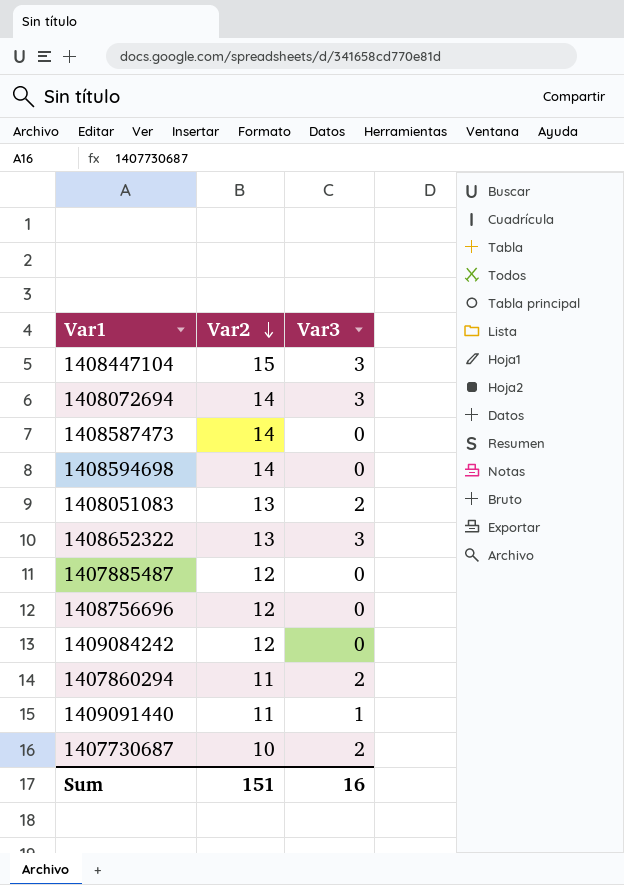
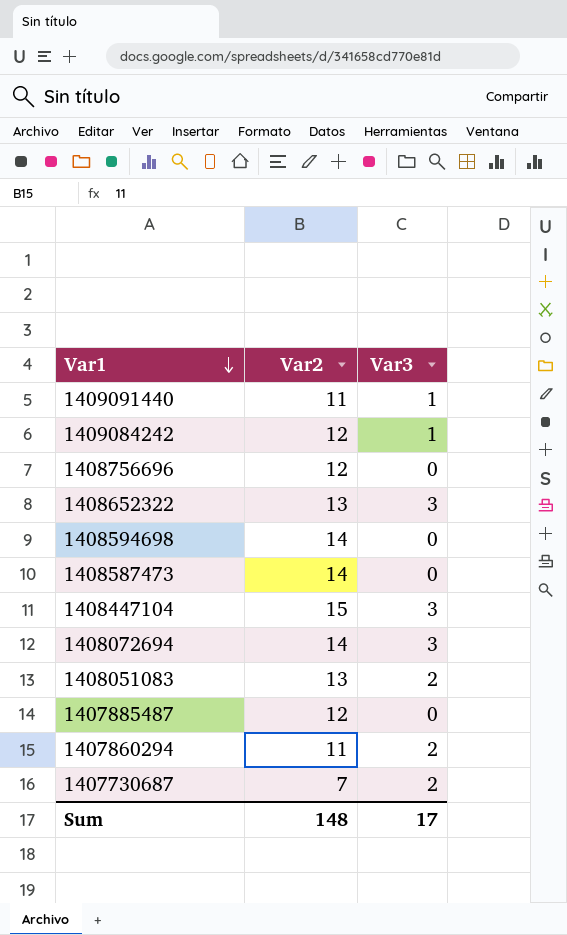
row order: Var2 descending -> Var1 descending
1409084242 | Var3: 0 -> 1
1407730687 | Var2: 10 -> 7
Sum | Var2: 151 -> 148
Sum | Var3: 16 -> 17

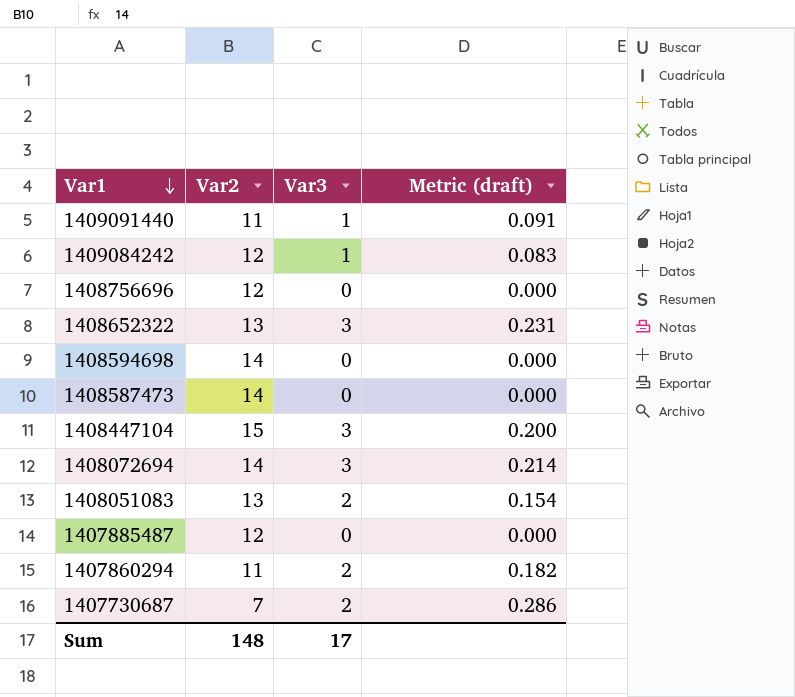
column Metric (draft) | formula: none -> [Var3] / [Var2]

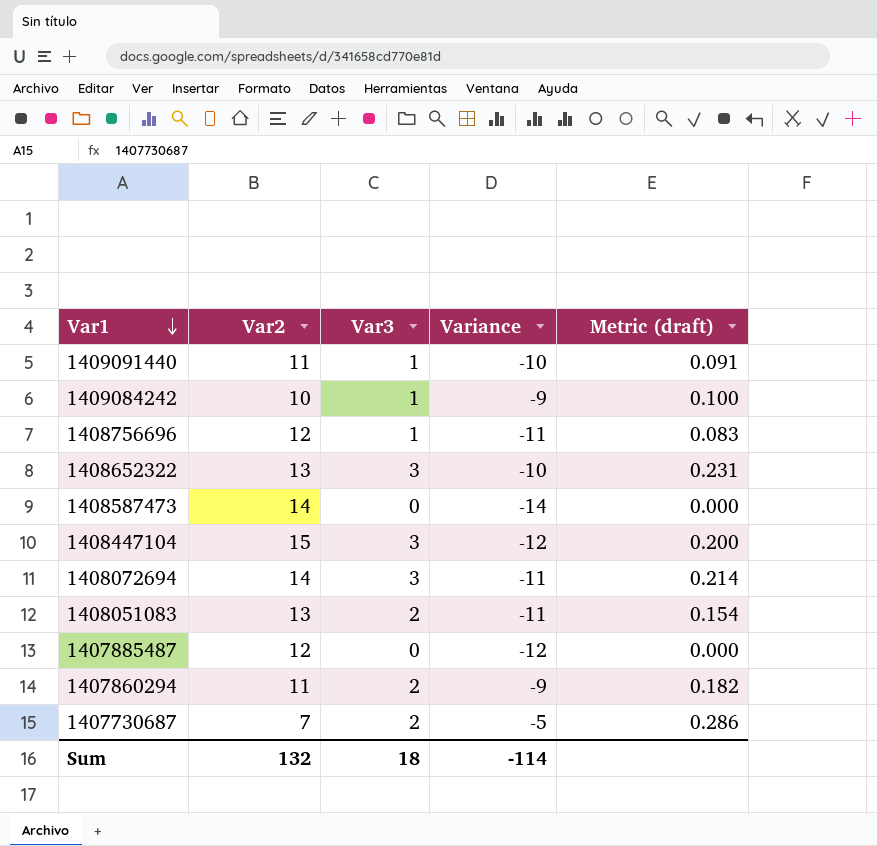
column Variance | formula: none -> [Var3] - [Var2]
row 1408594698: 14 | 0 | 0.000 -> none
1409084242 | Var2: 12 -> 10
1409084242 | Metric (draft): 0.083 -> 0.100
1408756696 | Var3: 0 -> 1
1408756696 | Metric (draft): 0.000 -> 0.083
Sum | Var2: 148 -> 132
Sum | Var3: 17 -> 18

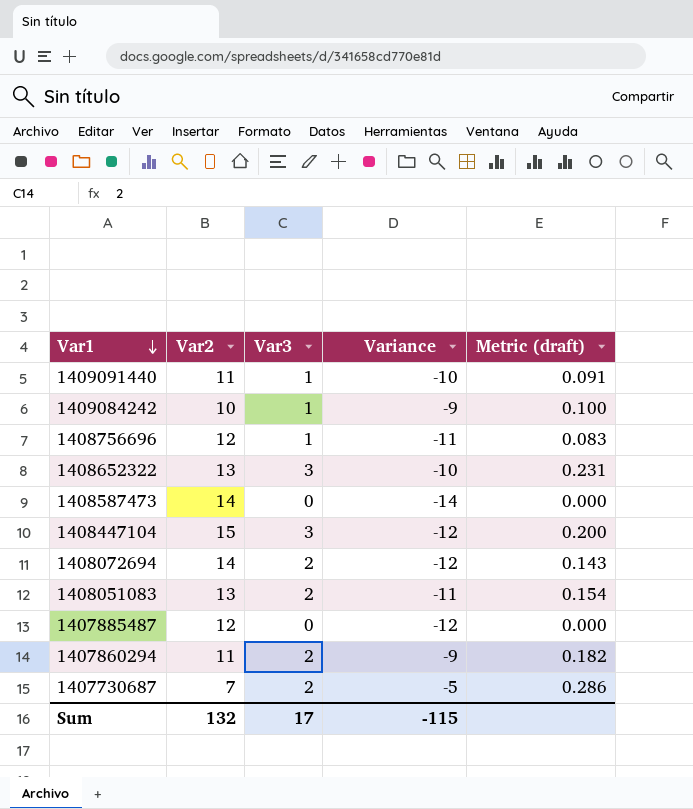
1408072694 | Var3: 3 -> 2
1408072694 | Variance: -11 -> -12
1408072694 | Metric (draft): 0.214 -> 0.143
Sum | Var3: 18 -> 17
Sum | Variance: -114 -> -115

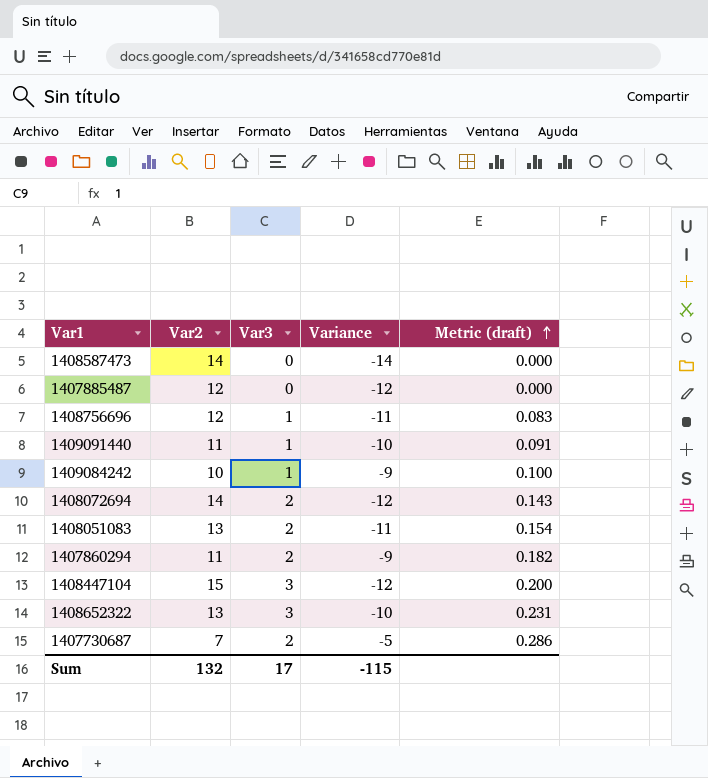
row order: Var1 descending -> Metric (draft) ascending

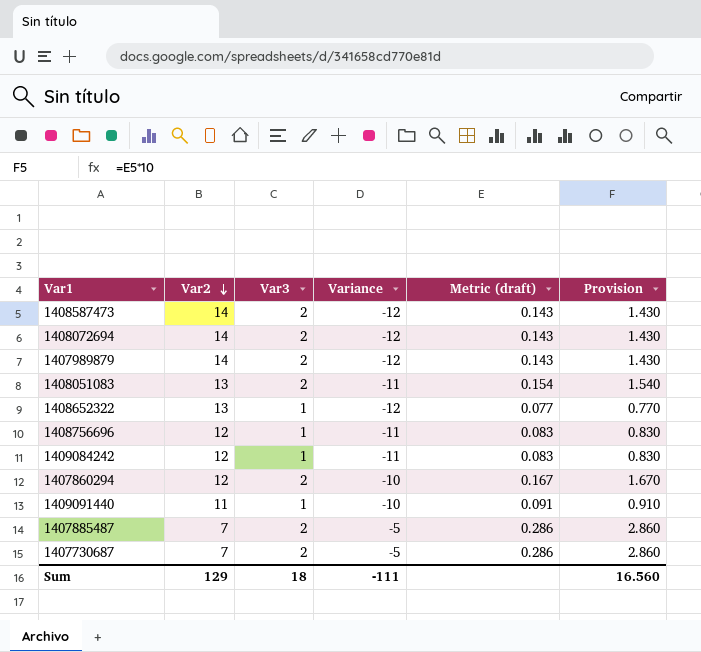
row order: Metric (draft) ascending -> Var2 descending
column Provision | formula: none -> [Metric (draft)] * 10
row 1408447104: 15 | 3 | -12 | 0.200 -> none
1408587473 | Var3: 0 -> 2
1408587473 | Variance: -14 -> -12
1408587473 | Metric (draft): 0.000 -> 0.143
row 1407989879: none -> 14 | 2 | -12 | 0.143 | 1.430
1408652322 | Var3: 3 -> 1
1408652322 | Variance: -10 -> -12
1408652322 | Metric (draft): 0.231 -> 0.077
1409084242 | Var2: 10 -> 12
1409084242 | Variance: -9 -> -11
1409084242 | Metric (draft): 0.100 -> 0.083
1407860294 | Var2: 11 -> 12
1407860294 | Variance: -9 -> -10
1407860294 | Metric (draft): 0.182 -> 0.167
1407885487 | Var2: 12 -> 7
1407885487 | Var3: 0 -> 2
1407885487 | Variance: -12 -> -5
1407885487 | Metric (draft): 0.000 -> 0.286
Sum | Var2: 132 -> 129
Sum | Var3: 17 -> 18
Sum | Variance: -115 -> -111

